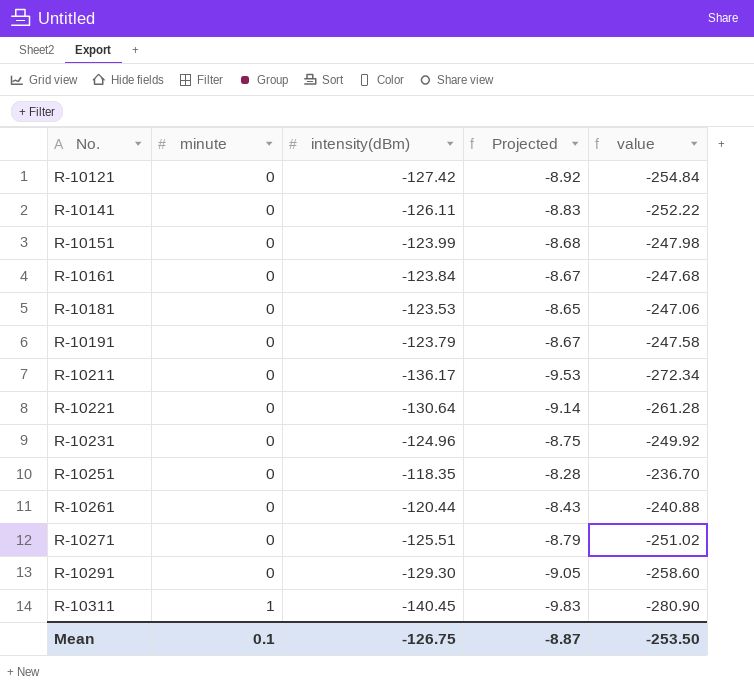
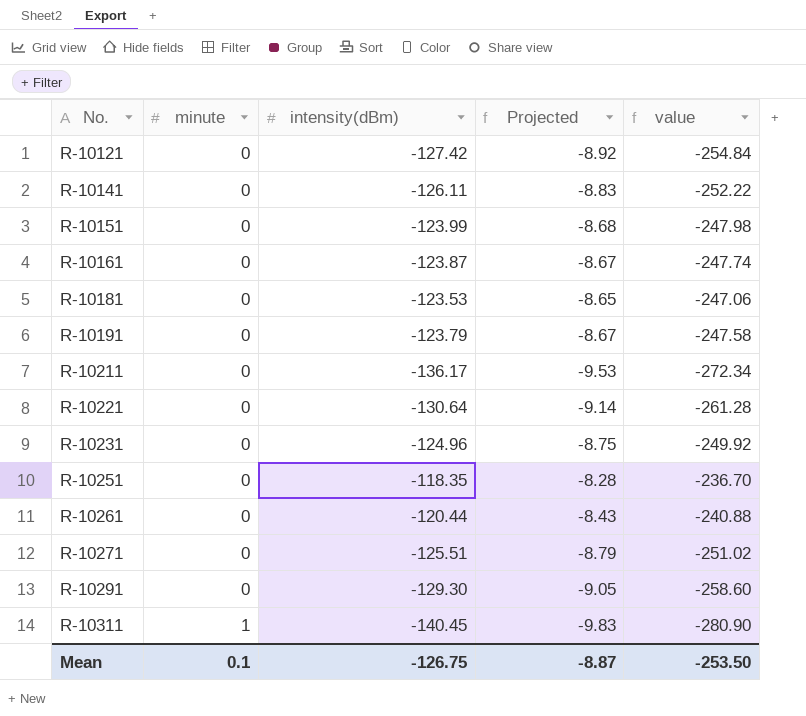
R-10161 | intensity(dBm): -123.84 -> -123.87
R-10161 | value: -247.68 -> -247.74

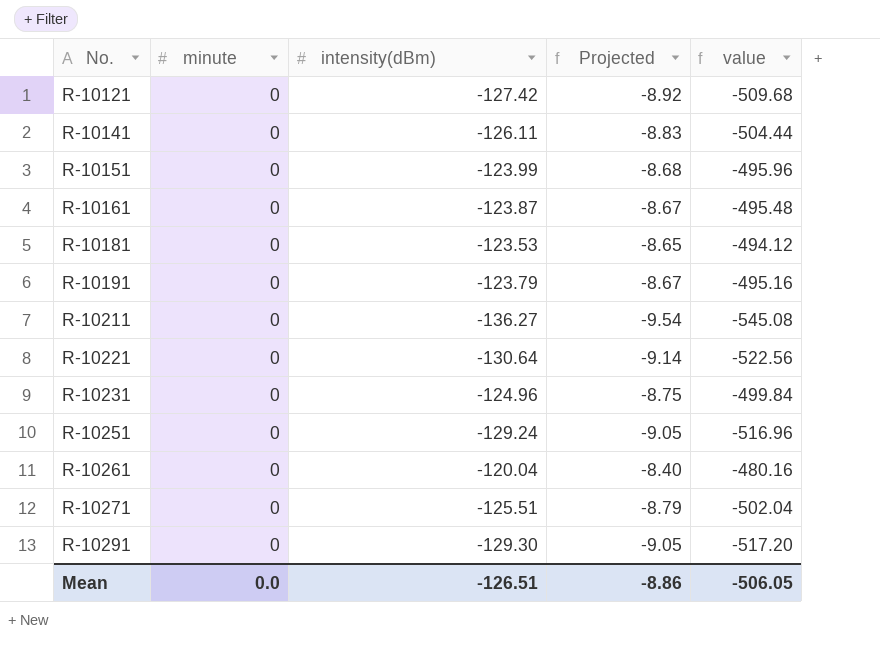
column value | formula: [intensity(dBm)] * 2 -> [intensity(dBm)] * 4
row R-10311: 1 | -140.45 | -9.83 | -280.90 -> none
R-10211 | intensity(dBm): -136.17 -> -136.27
R-10211 | Projected: -9.53 -> -9.54
R-10251 | intensity(dBm): -118.35 -> -129.24
R-10251 | Projected: -8.28 -> -9.05
R-10261 | intensity(dBm): -120.44 -> -120.04
R-10261 | Projected: -8.43 -> -8.40
Mean | minute: 0.1 -> 0.0
Mean | intensity(dBm): -126.75 -> -126.51
Mean | Projected: -8.87 -> -8.86
Mean | value: -253.50 -> -506.05

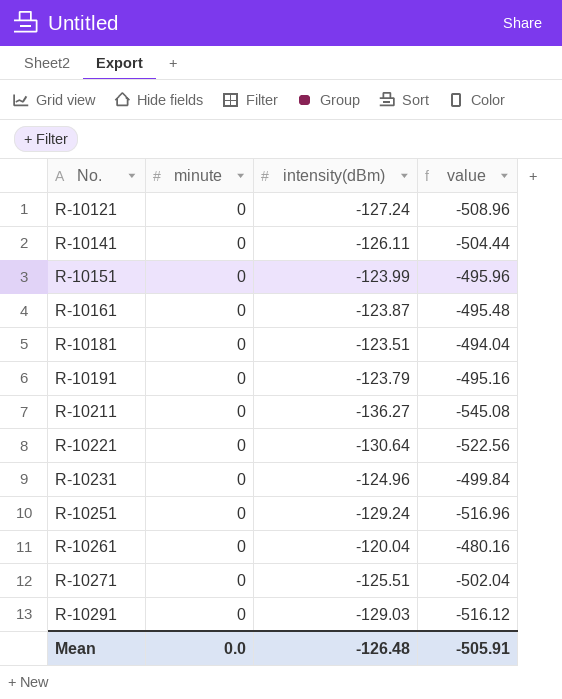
column Projected | formula: [intensity(dBm)] * 0.07 -> none
R-10121 | intensity(dBm): -127.42 -> -127.24
R-10121 | value: -509.68 -> -508.96
R-10181 | intensity(dBm): -123.53 -> -123.51
R-10181 | value: -494.12 -> -494.04
R-10291 | intensity(dBm): -129.30 -> -129.03
R-10291 | value: -517.20 -> -516.12
Mean | intensity(dBm): -126.51 -> -126.48
Mean | value: -506.05 -> -505.91

